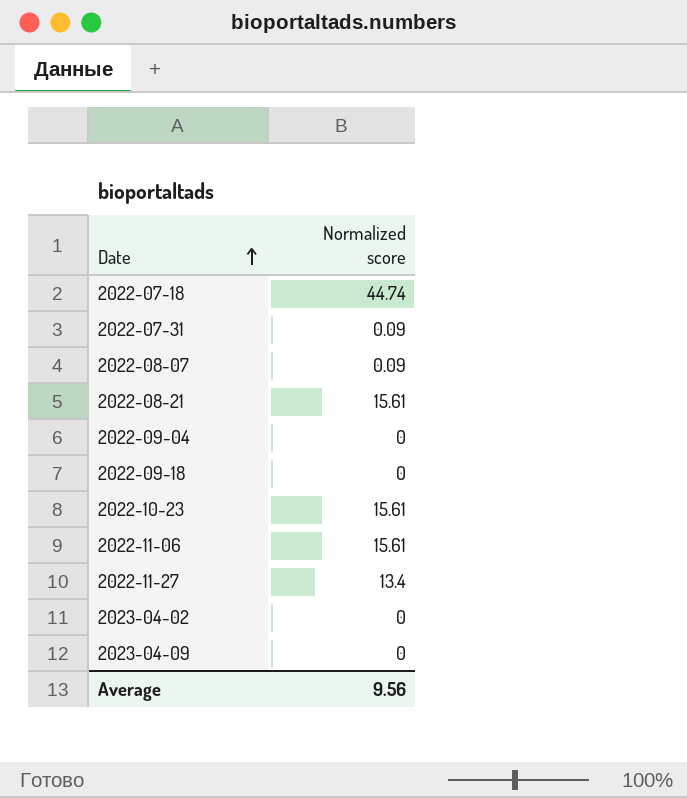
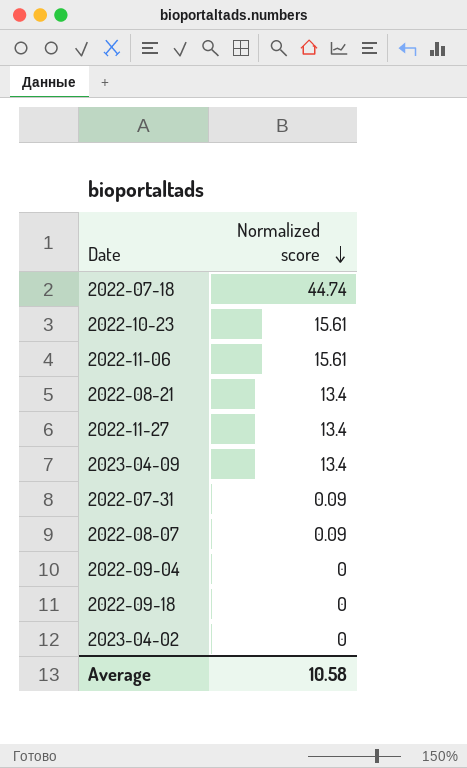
row order: Date ascending -> Normalized score descending
2022-08-21 | Normalized score: 15.61 -> 13.4
2023-04-09 | Normalized score: 0 -> 13.4
Average | Normalized score: 9.56 -> 10.58

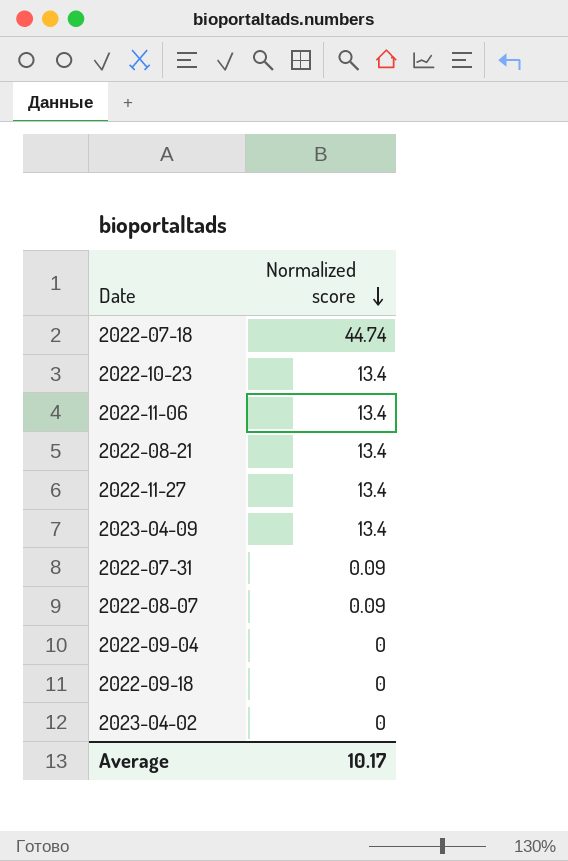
2022-10-23 | Normalized score: 15.61 -> 13.4
2022-11-06 | Normalized score: 15.61 -> 13.4
Average | Normalized score: 10.58 -> 10.17

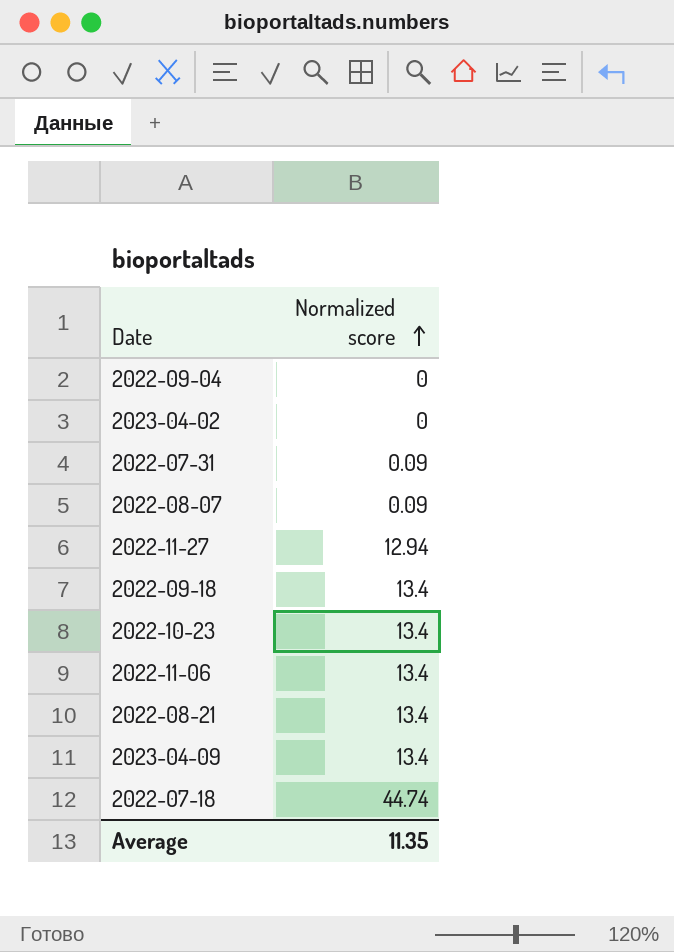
row order: Normalized score descending -> Normalized score ascending
2022-11-27 | Normalized score: 13.4 -> 12.94
2022-09-18 | Normalized score: 0 -> 13.4
Average | Normalized score: 10.17 -> 11.35

